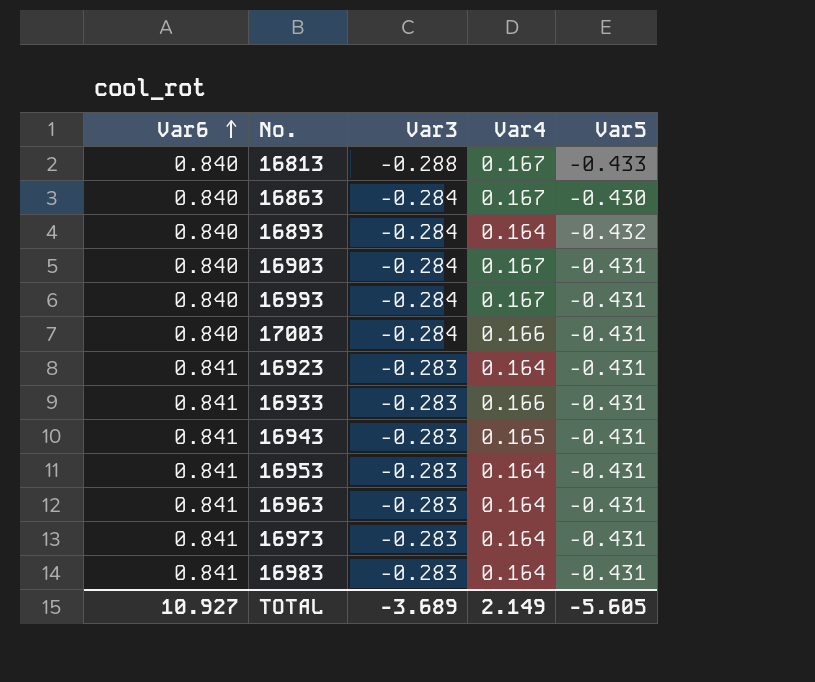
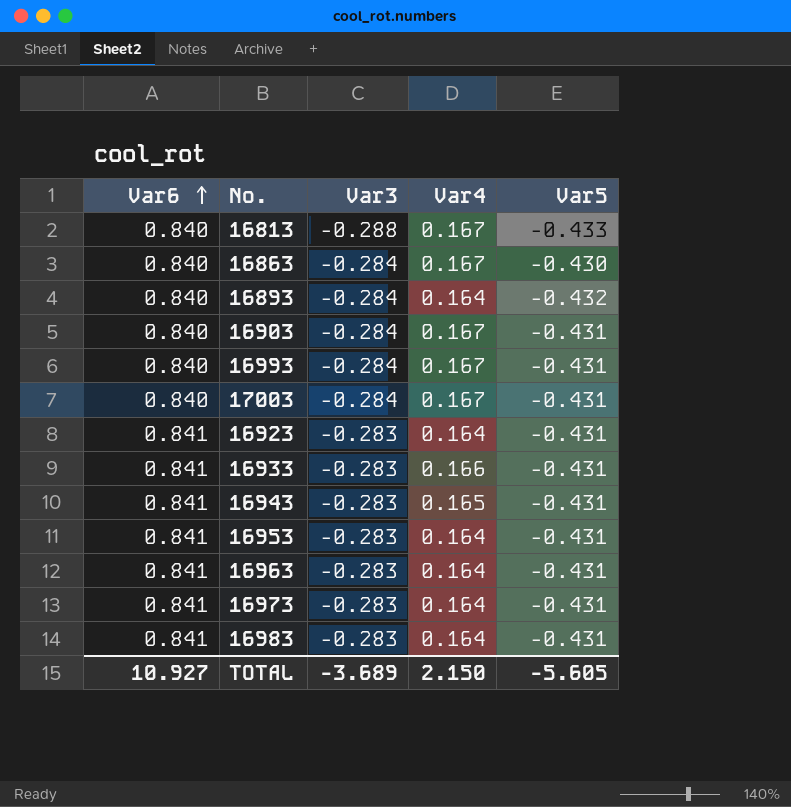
17003 | Var4: 0.166 -> 0.167
TOTAL | Var4: 2.149 -> 2.150

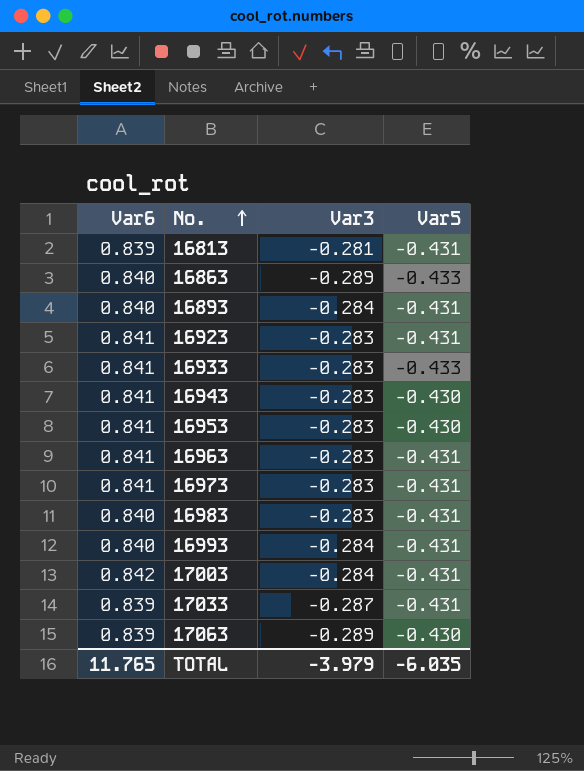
row order: Var6 ascending -> No. ascending
column Var4 | position: 4 -> none
row 16903: 0.840 | -0.284 | 0.167 | -0.431 -> none
16813 | Var6: 0.840 -> 0.839
16813 | Var3: -0.288 -> -0.281
16813 | Var5: -0.433 -> -0.431
16863 | Var3: -0.284 -> -0.289
16863 | Var5: -0.430 -> -0.433
16893 | Var5: -0.432 -> -0.431
16933 | Var5: -0.431 -> -0.433
16943 | Var5: -0.431 -> -0.430
16953 | Var5: -0.431 -> -0.430
16983 | Var6: 0.841 -> 0.840
17003 | Var6: 0.840 -> 0.842
row 17033: none -> 0.839 | -0.287 | -0.431
row 17063: none -> 0.839 | -0.289 | -0.430
TOTAL | Var6: 10.927 -> 11.765
TOTAL | Var3: -3.689 -> -3.979
TOTAL | Var5: -5.605 -> -6.035

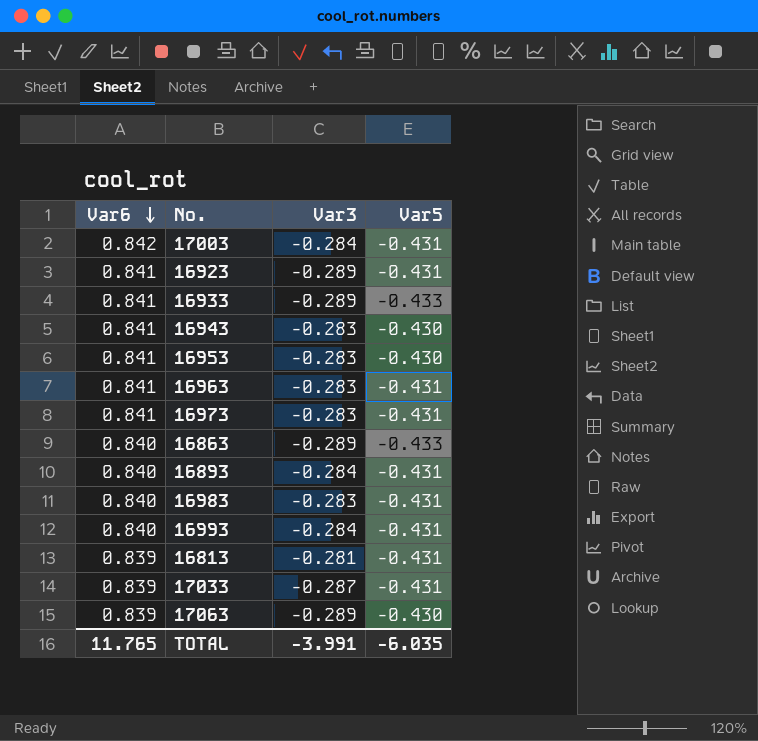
row order: No. ascending -> Var6 descending
16923 | Var3: -0.283 -> -0.289
16933 | Var3: -0.283 -> -0.289
TOTAL | Var3: -3.979 -> -3.991

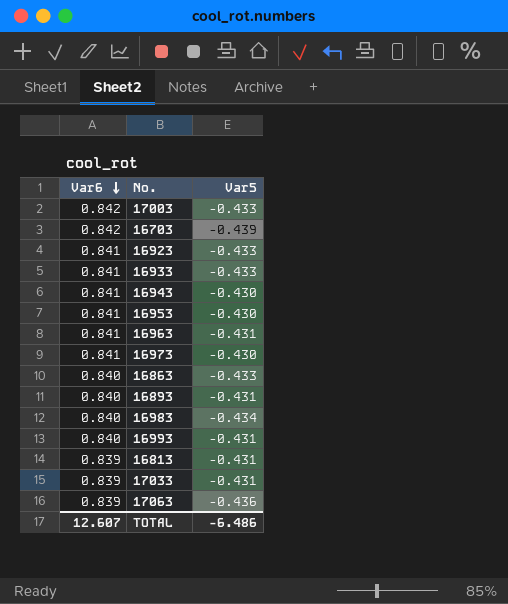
column Var3 | position: 3 -> none
17003 | Var5: -0.431 -> -0.433
row 16703: none -> 0.842 | -0.439
16923 | Var5: -0.431 -> -0.433
16973 | Var5: -0.431 -> -0.430
16983 | Var5: -0.431 -> -0.434
17063 | Var5: -0.430 -> -0.436
TOTAL | Var6: 11.765 -> 12.607
TOTAL | Var5: -6.035 -> -6.486

